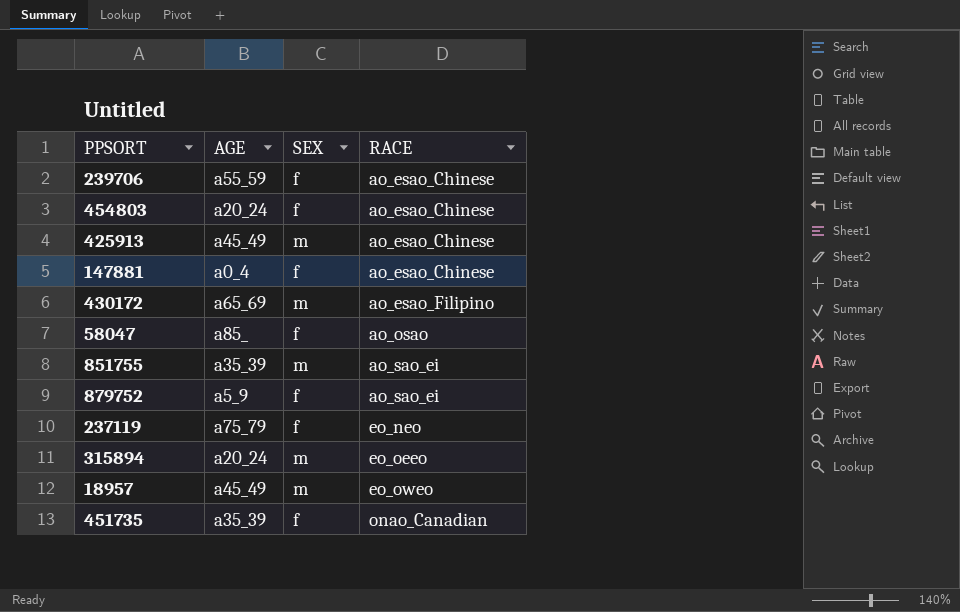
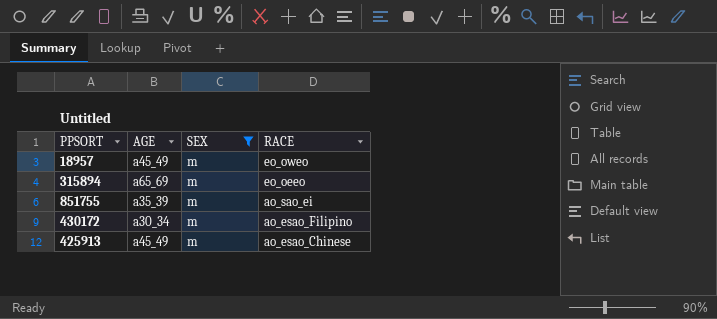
filter: none -> SEX = m
row order: RACE ascending -> RACE descending
315894 | AGE: a20_24 -> a65_69
430172 | AGE: a65_69 -> a30_34

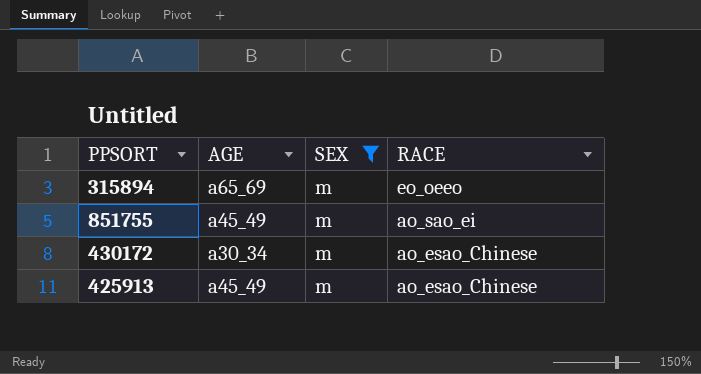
row 18957: a45_49 | m | eo_oweo -> none
851755 | AGE: a35_39 -> a45_49
430172 | RACE: ao_esao_Filipino -> ao_esao_Chinese

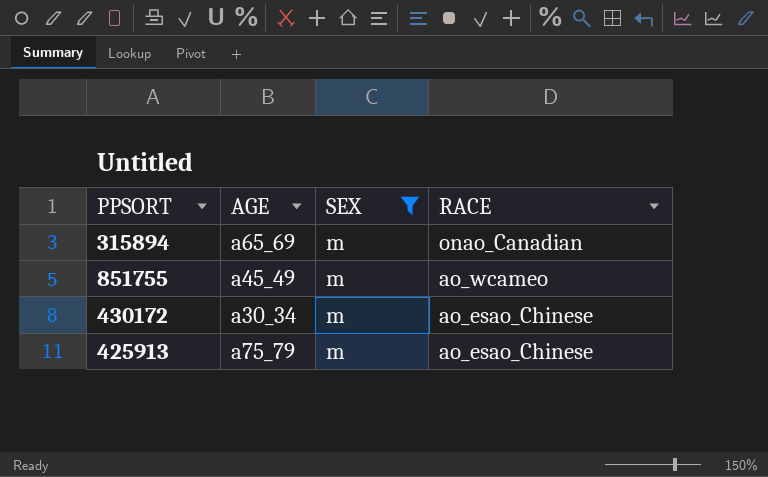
315894 | RACE: eo_oeeo -> onao_Canadian
851755 | RACE: ao_sao_ei -> ao_wcameo
425913 | AGE: a45_49 -> a75_79

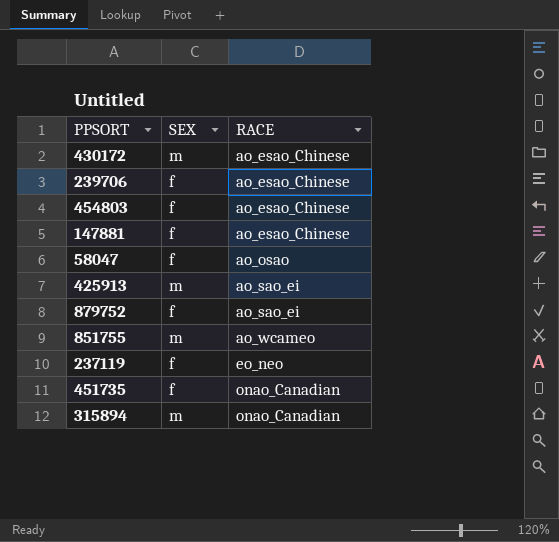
filter: SEX = m -> none
row order: RACE descending -> RACE ascending
column AGE | position: 2 -> none
425913 | RACE: ao_esao_Chinese -> ao_sao_ei

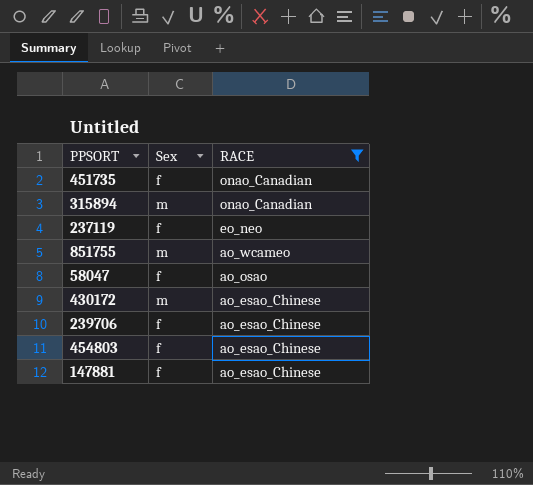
filter: none -> RACE != ao_sao_ei
row order: RACE ascending -> RACE descending
column name: SEX -> Sex

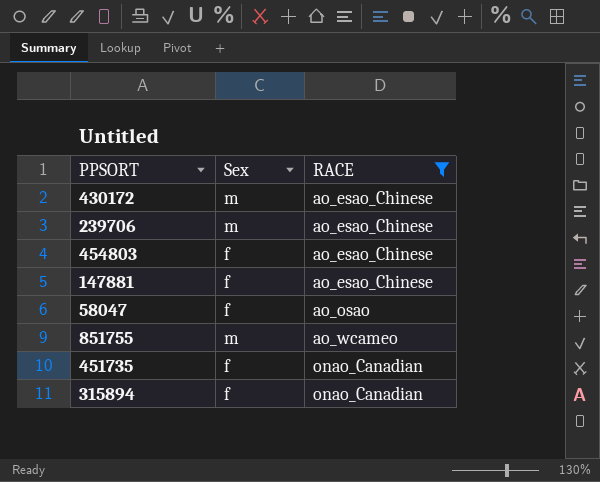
row order: RACE descending -> RACE ascending
row 237119: f | eo_neo -> none
239706 | Sex: f -> m
315894 | Sex: m -> f

